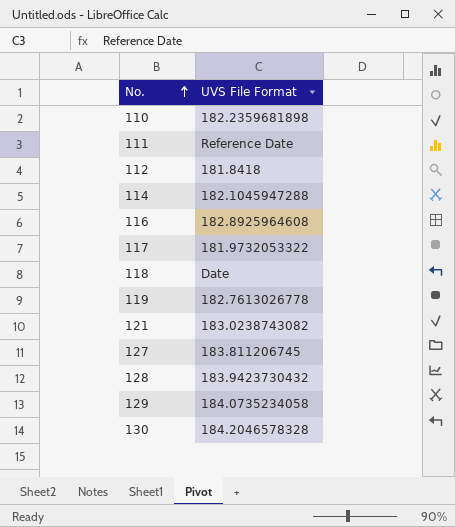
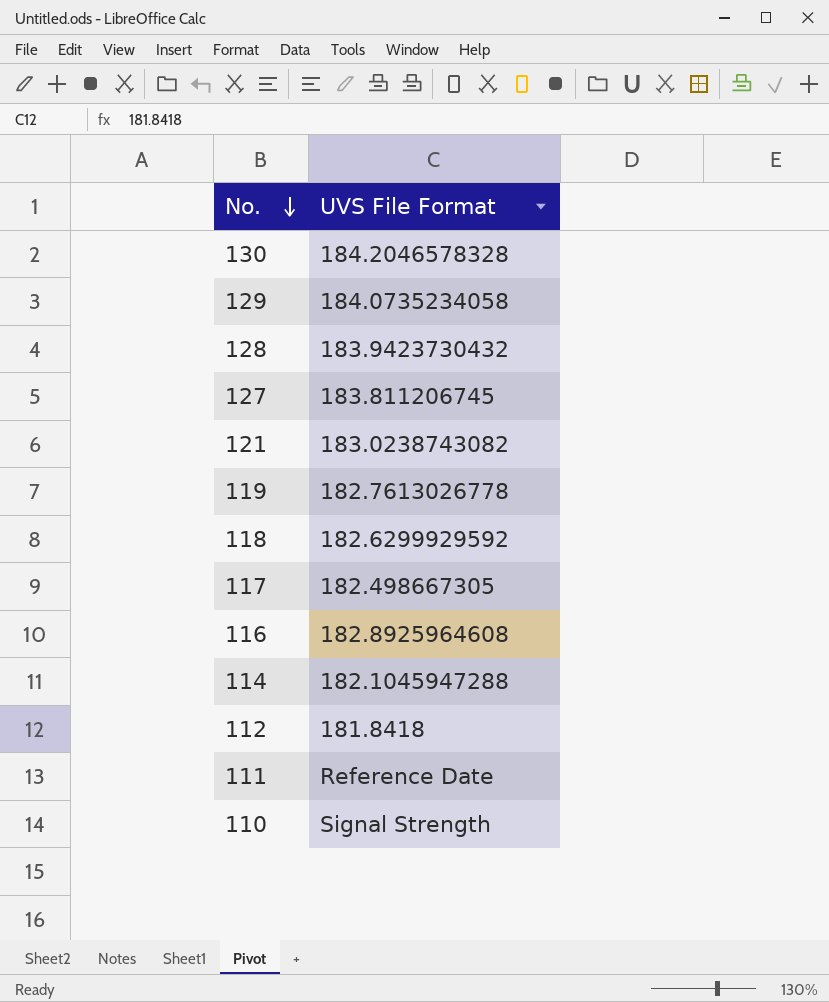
row order: No. ascending -> No. descending
118 | UVS File Format: Date -> 182.6299929592
117 | UVS File Format: 181.9732053322 -> 182.498667305
110 | UVS File Format: 182.2359681898 -> Signal Strength

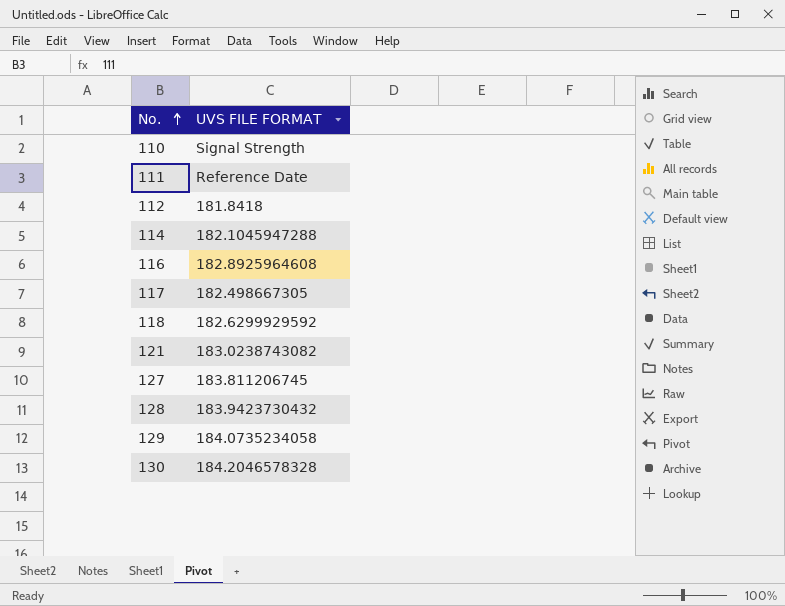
row order: No. descending -> No. ascending
column name: UVS File Format -> UVS FILE FORMAT
row 119: 182.7613026778 -> none

